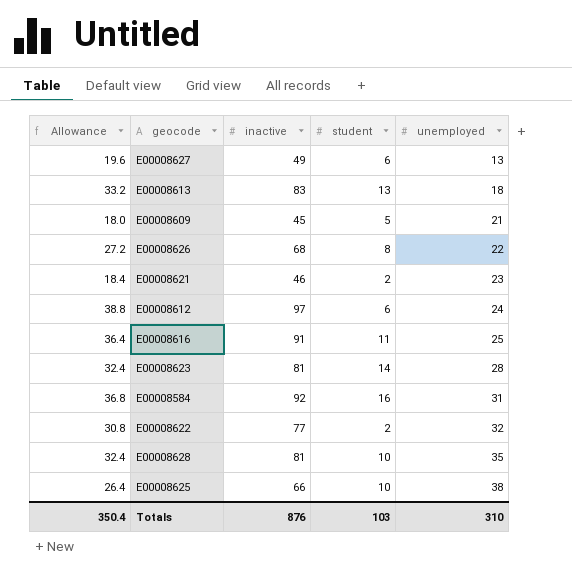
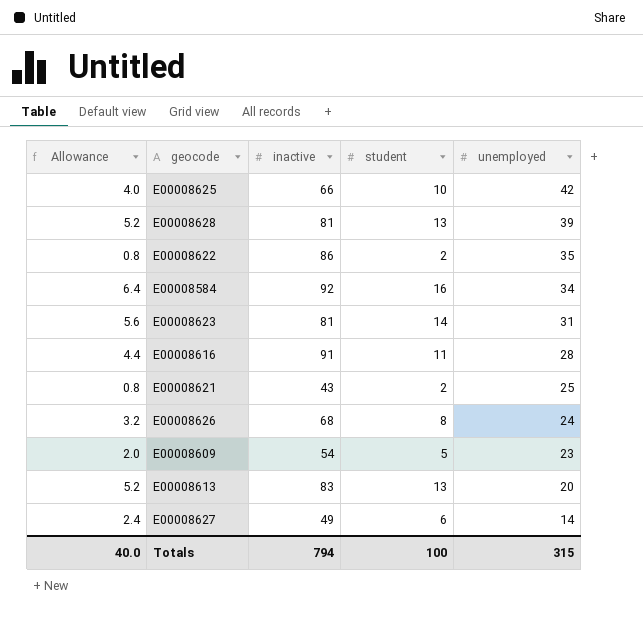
row order: unemployed ascending -> unemployed descending
column Allowance | formula: [inactive] * 0.4 -> [student] * 0.4
row E00008612: 38.8 | 97 | 6 | 24 -> none
E00008625 | unemployed: 38 -> 42
E00008628 | student: 10 -> 13
E00008628 | unemployed: 35 -> 39
E00008622 | inactive: 77 -> 86
E00008622 | unemployed: 32 -> 35
E00008584 | unemployed: 31 -> 34
E00008623 | unemployed: 28 -> 31
E00008616 | unemployed: 25 -> 28
E00008621 | inactive: 46 -> 43
E00008621 | unemployed: 23 -> 25
E00008626 | unemployed: 22 -> 24
E00008609 | inactive: 45 -> 54
E00008609 | unemployed: 21 -> 23
E00008613 | unemployed: 18 -> 20
E00008627 | unemployed: 13 -> 14
Totals | Allowance: 350.4 -> 40.0
Totals | inactive: 876 -> 794
Totals | student: 103 -> 100
Totals | unemployed: 310 -> 315

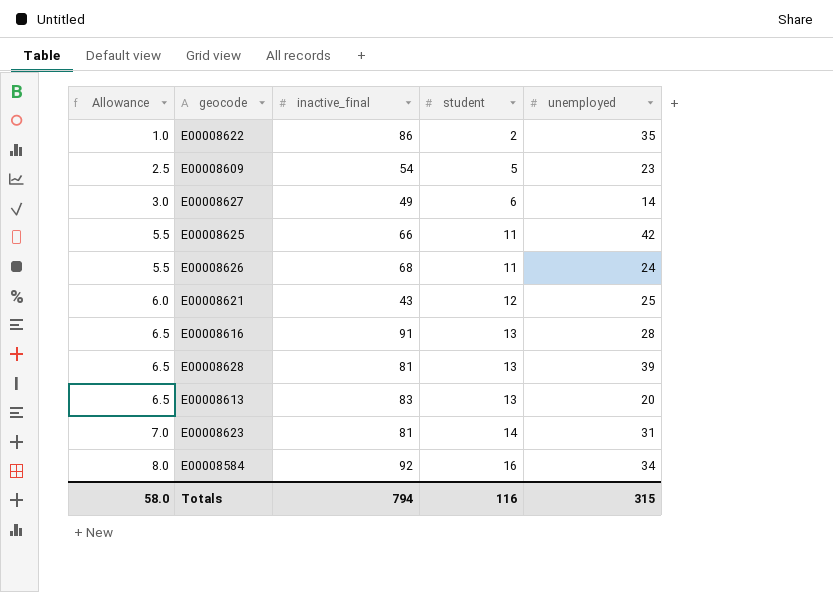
row order: unemployed descending -> Allowance ascending
column Allowance | formula: [student] * 0.4 -> [student] * 0.5
column name: inactive -> inactive_final
E00008625 | student: 10 -> 11
E00008626 | student: 8 -> 11
E00008621 | student: 2 -> 12
E00008616 | student: 11 -> 13
Totals | Allowance: 40.0 -> 58.0
Totals | student: 100 -> 116

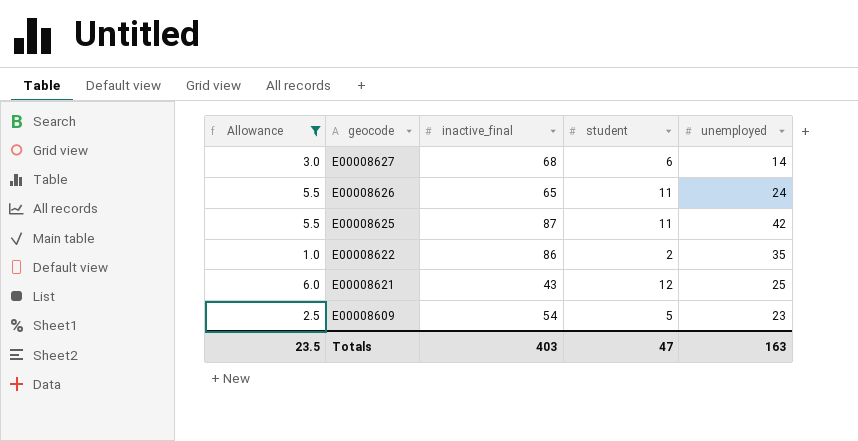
filter: none -> Allowance <= 6.0
row order: Allowance ascending -> geocode descending
E00008627 | inactive_final: 49 -> 68
E00008626 | inactive_final: 68 -> 65
E00008625 | inactive_final: 66 -> 87
Totals | Allowance: 58.0 -> 23.5
Totals | inactive_final: 794 -> 403
Totals | student: 116 -> 47
Totals | unemployed: 315 -> 163

